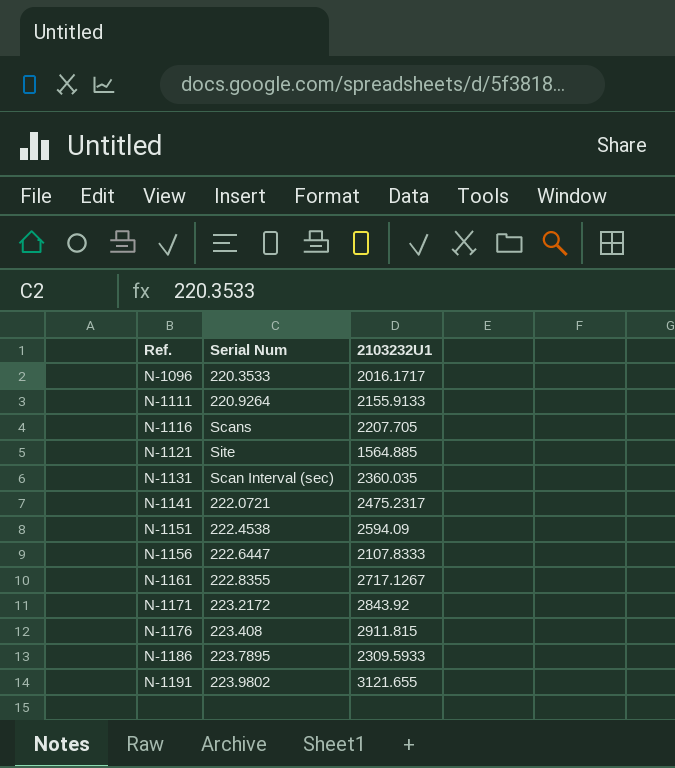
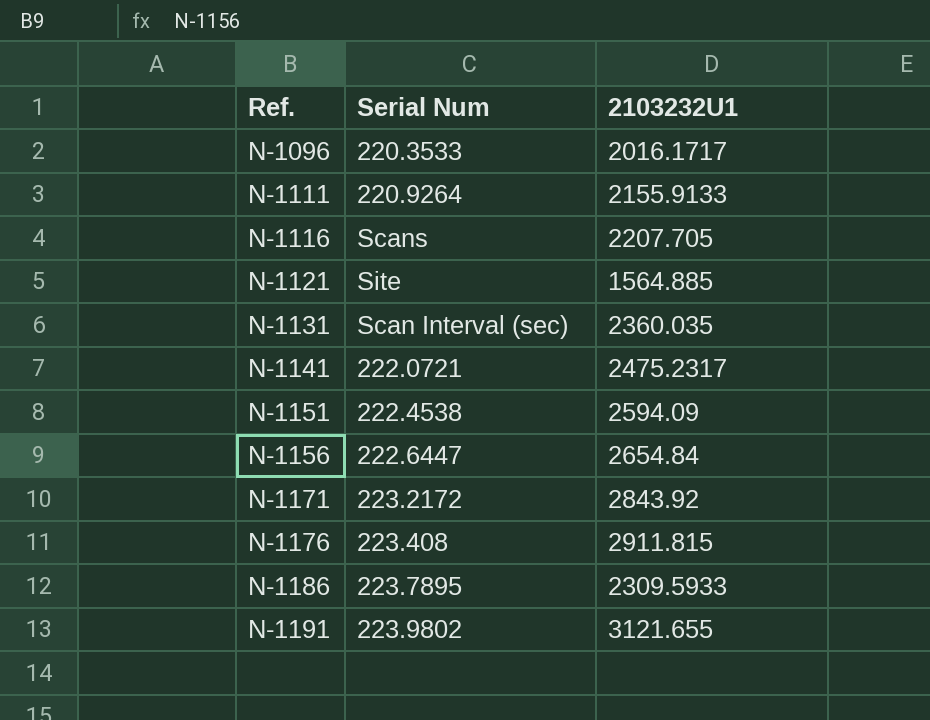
row N-1161: 222.8355 | 2717.1267 -> none
N-1156 | 2103232U1: 2107.8333 -> 2654.84

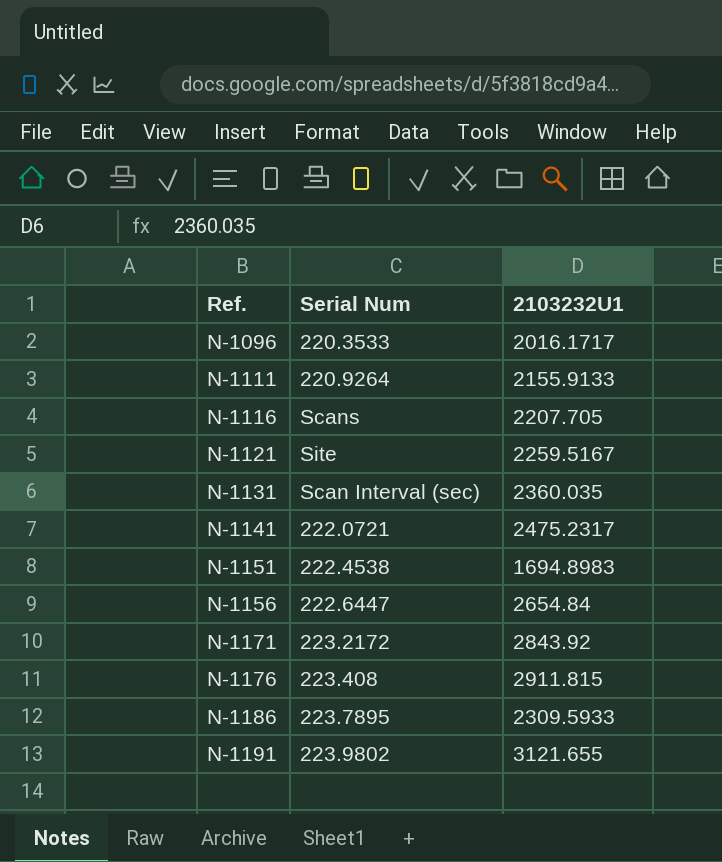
N-1121 | 2103232U1: 1564.885 -> 2259.5167
N-1151 | 2103232U1: 2594.09 -> 1694.8983

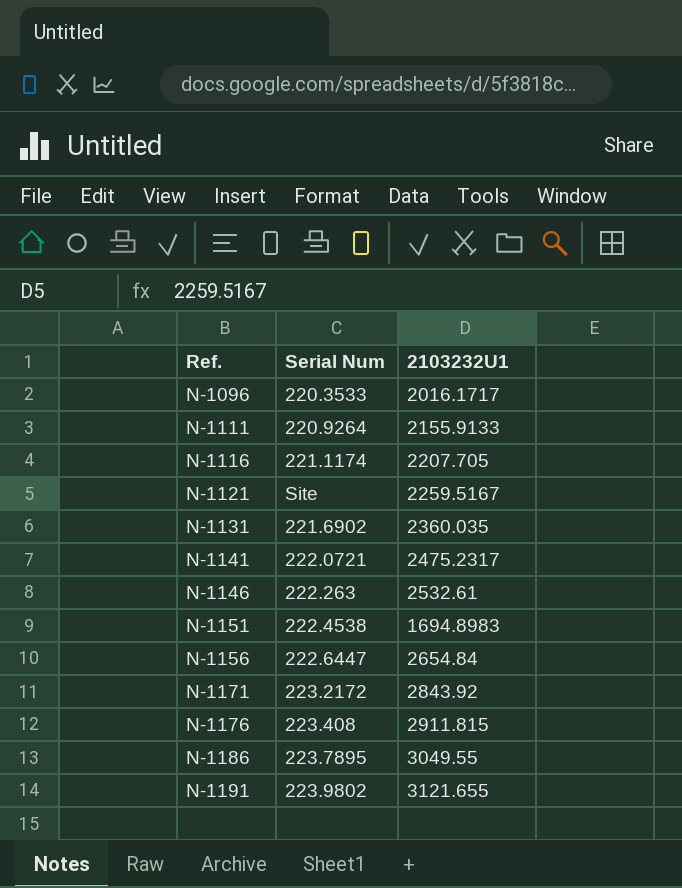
N-1116 | Serial Num: Scans -> 221.1174
N-1131 | Serial Num: Scan Interval (sec) -> 221.6902
row N-1146: none -> 222.263 | 2532.61
N-1186 | 2103232U1: 2309.5933 -> 3049.55

